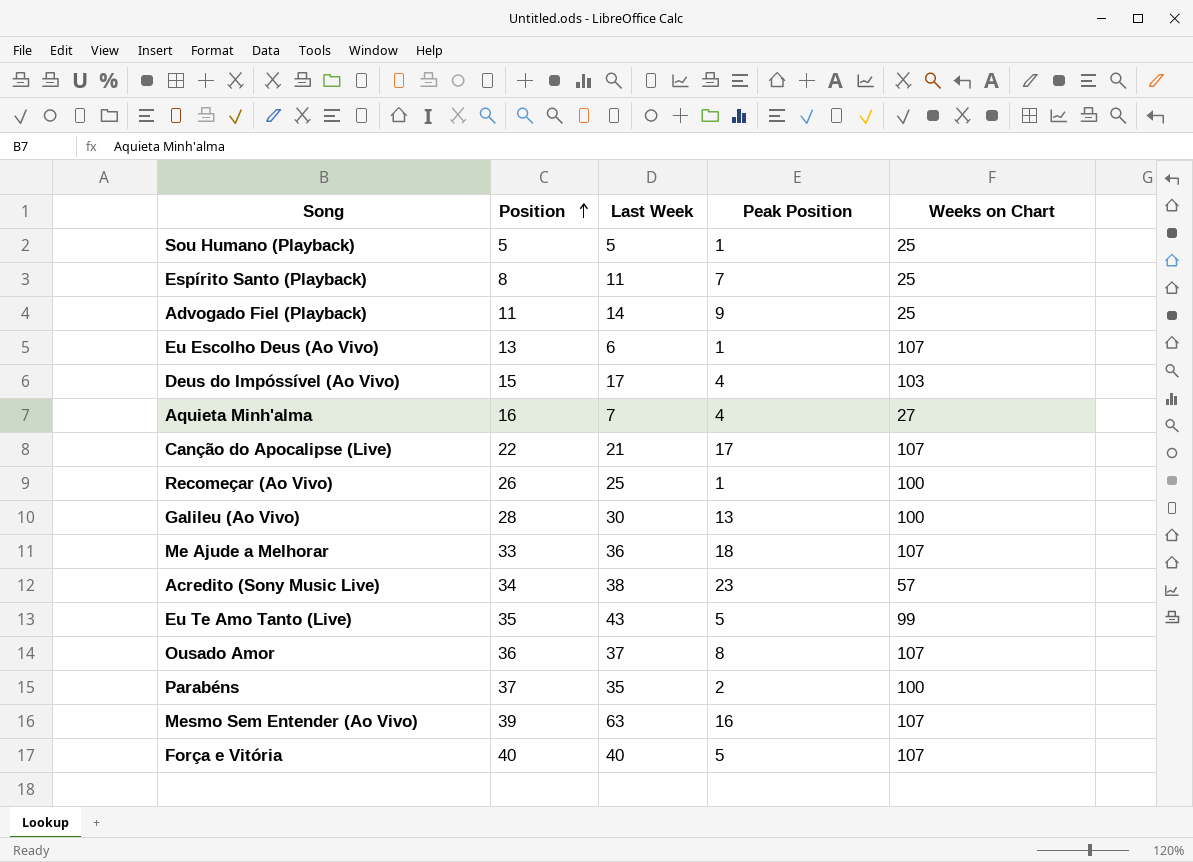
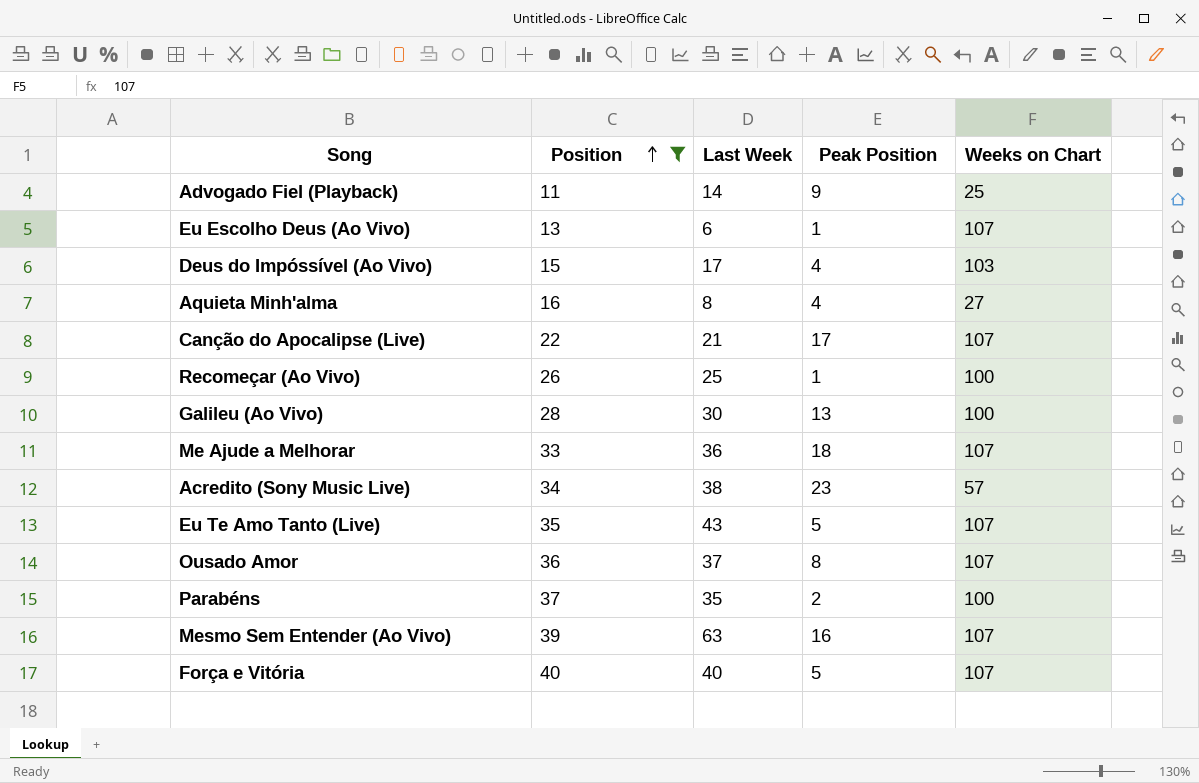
filter: none -> Position >= 11
Aquieta Minh'alma | Last Week: 7 -> 8
Eu Te Amo Tanto (Live) | Weeks on Chart: 99 -> 107

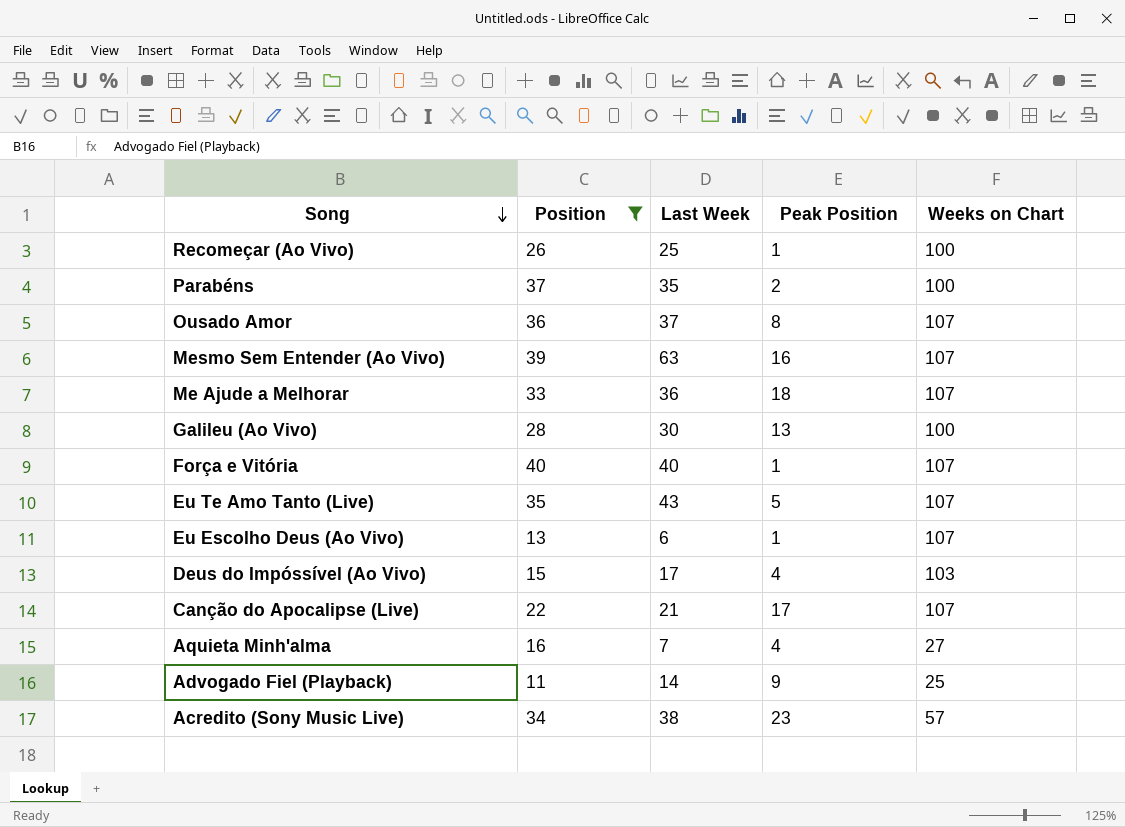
row order: Position ascending -> Song descending
Força e Vitória | Peak Position: 5 -> 1
Aquieta Minh'alma | Last Week: 8 -> 7

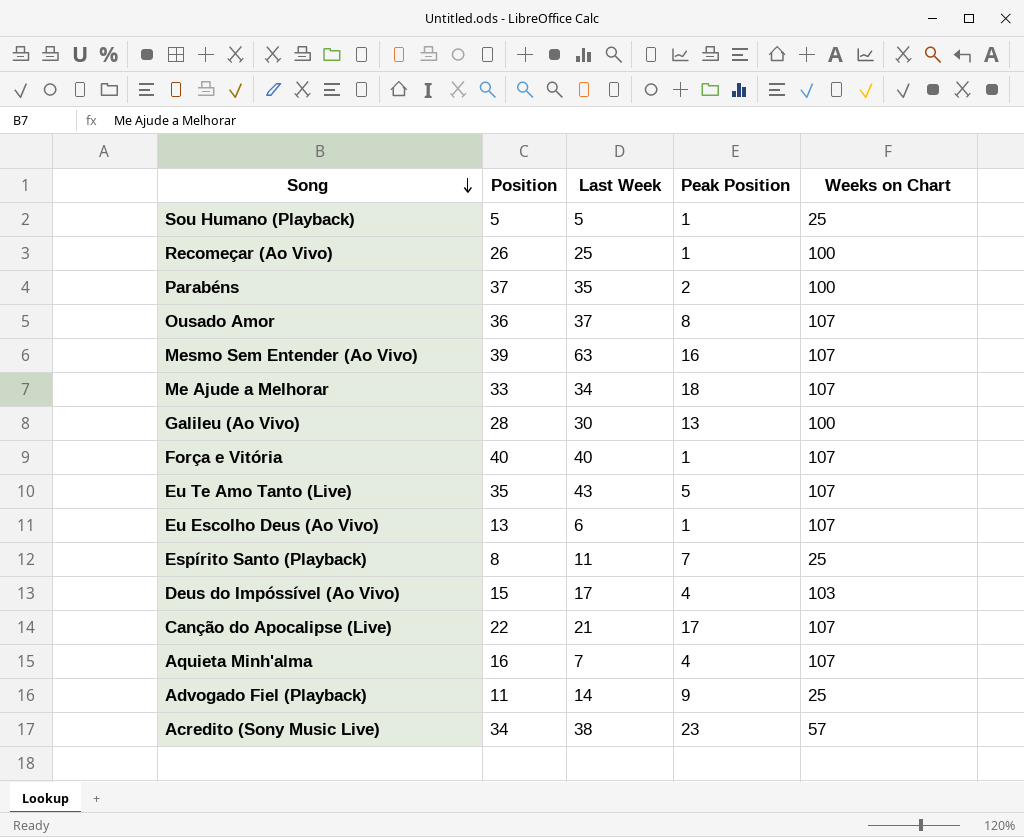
filter: Position >= 11 -> none
Me Ajude a Melhorar | Last Week: 36 -> 34
Aquieta Minh'alma | Weeks on Chart: 27 -> 107

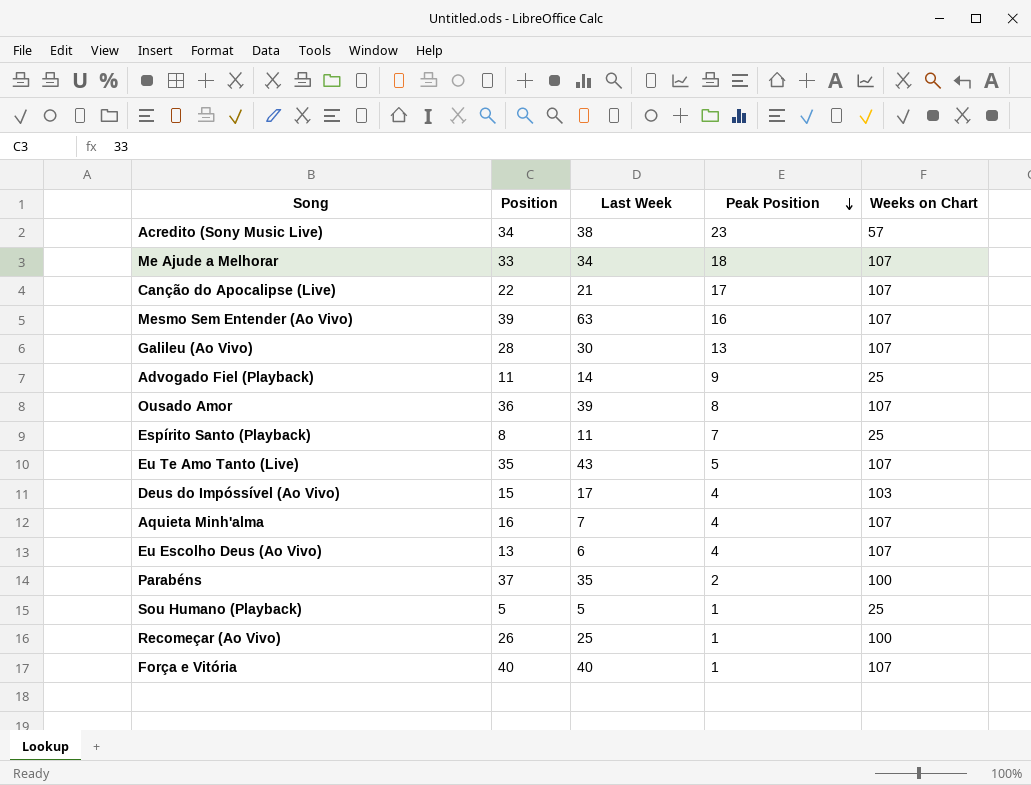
row order: Song descending -> Peak Position descending
Galileu (Ao Vivo) | Weeks on Chart: 100 -> 107
Ousado Amor | Last Week: 37 -> 39
Eu Escolho Deus (Ao Vivo) | Peak Position: 1 -> 4

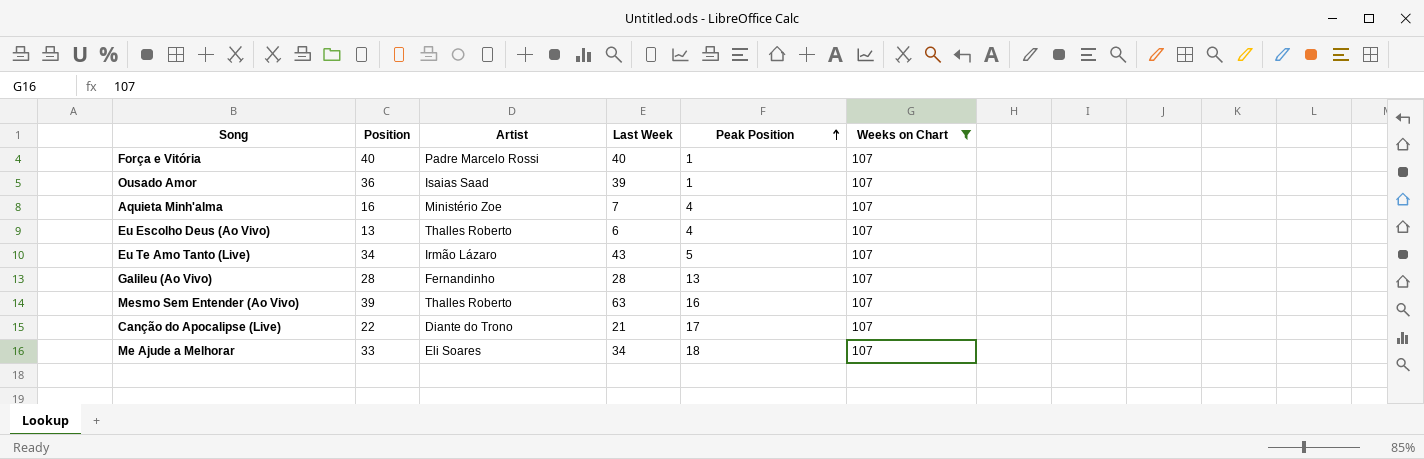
filter: none -> Weeks on Chart = 107
row order: Peak Position descending -> Peak Position ascending
column Artist | position: none -> 3
Ousado Amor | Peak Position: 8 -> 1
Eu Te Amo Tanto (Live) | Position: 35 -> 34
Galileu (Ao Vivo) | Last Week: 30 -> 28

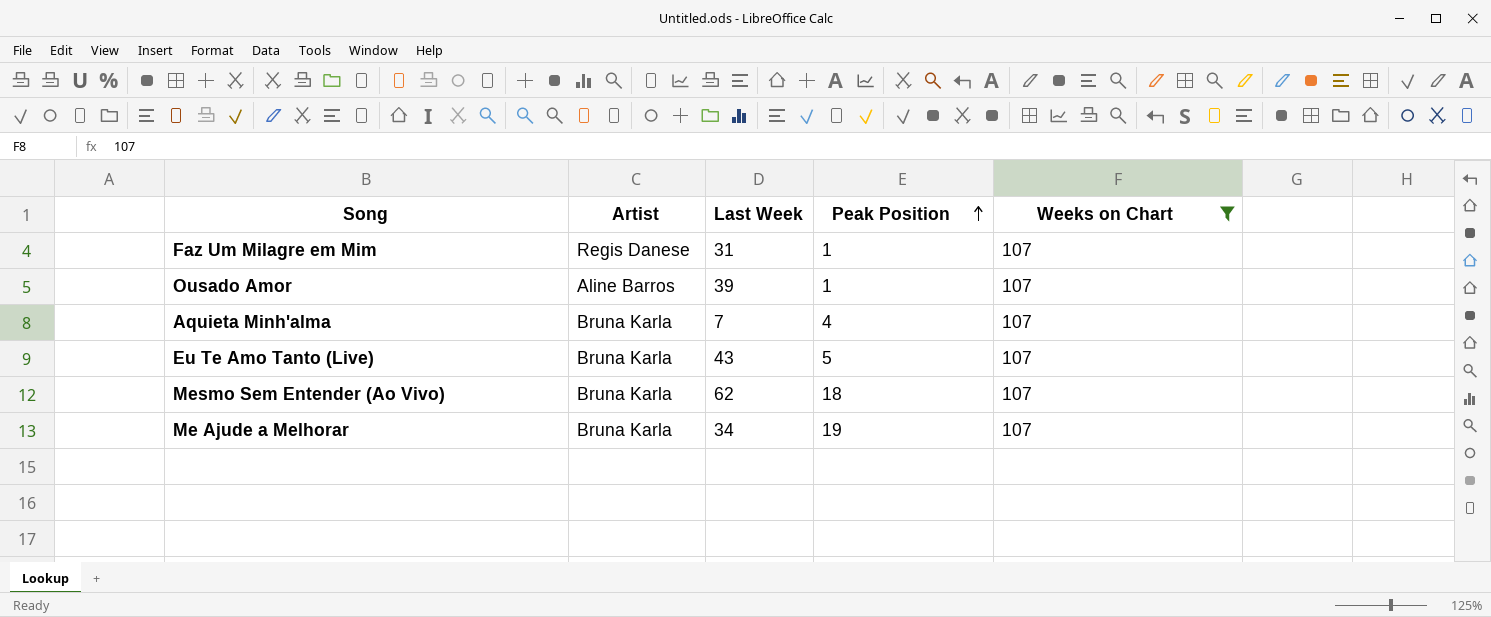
column Position | position: 2 -> none
row Força e Vitória: 40 | Padre Marcelo Rossi | 40 | 1 | 107 -> none
row Eu Escolho Deus (Ao Vivo): 13 | Thalles Roberto | 6 | 4 | 107 -> none
row Galileu (Ao Vivo): 28 | Fernandinho | 28 | 13 | 107 -> none
row Canção do Apocalipse (Live): 22 | Diante do Trono | 21 | 17 | 107 -> none
row Faz Um Milagre em Mim: none -> Regis Danese | 31 | 1 | 107
Ousado Amor | Artist: Isaias Saad -> Aline Barros
Aquieta Minh'alma | Artist: Ministério Zoe -> Bruna Karla
Eu Te Amo Tanto (Live) | Artist: Irmão Lázaro -> Bruna Karla
Mesmo Sem Entender (Ao Vivo) | Artist: Thalles Roberto -> Bruna Karla
Mesmo Sem Entender (Ao Vivo) | Last Week: 63 -> 62
Mesmo Sem Entender (Ao Vivo) | Peak Position: 16 -> 18
Me Ajude a Melhorar | Artist: Eli Soares -> Bruna Karla
Me Ajude a Melhorar | Peak Position: 18 -> 19

